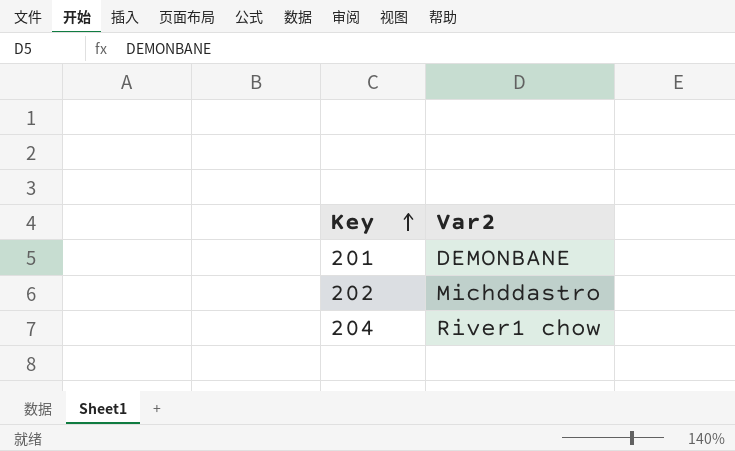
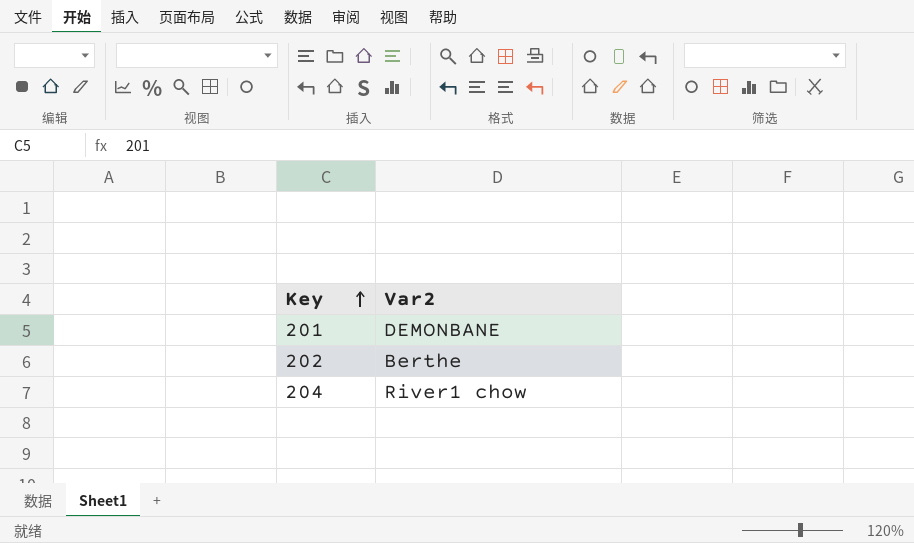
202 | Var2: Michddastro -> Berthe

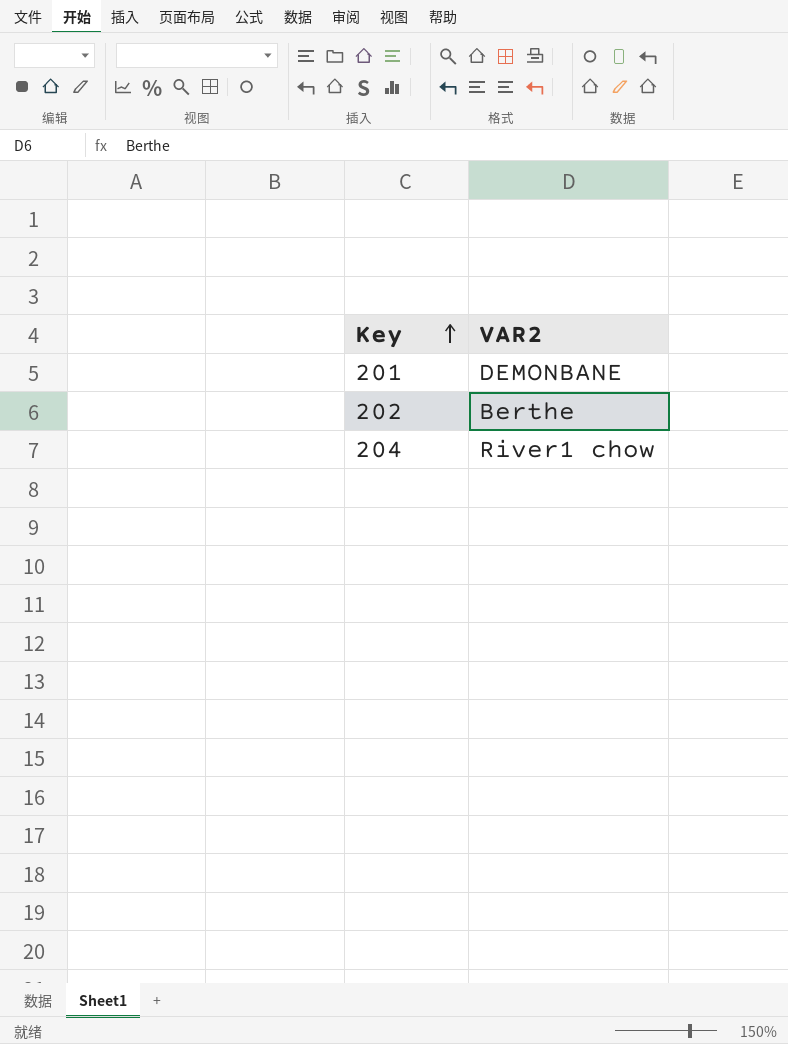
column name: Var2 -> VAR2

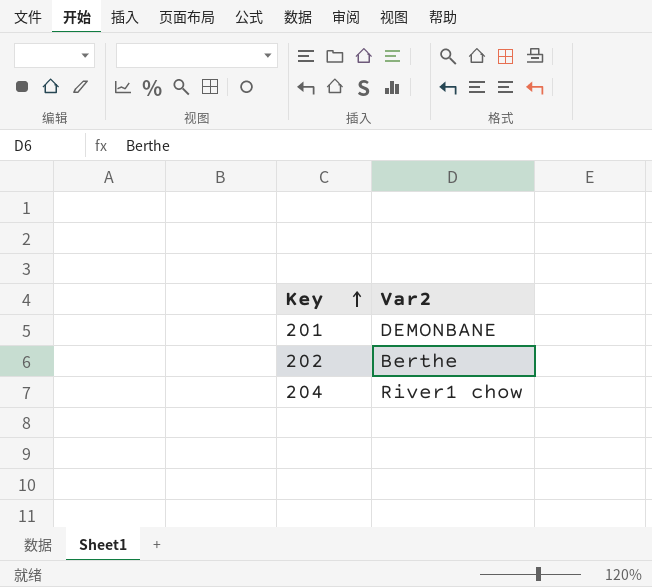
column name: VAR2 -> Var2

